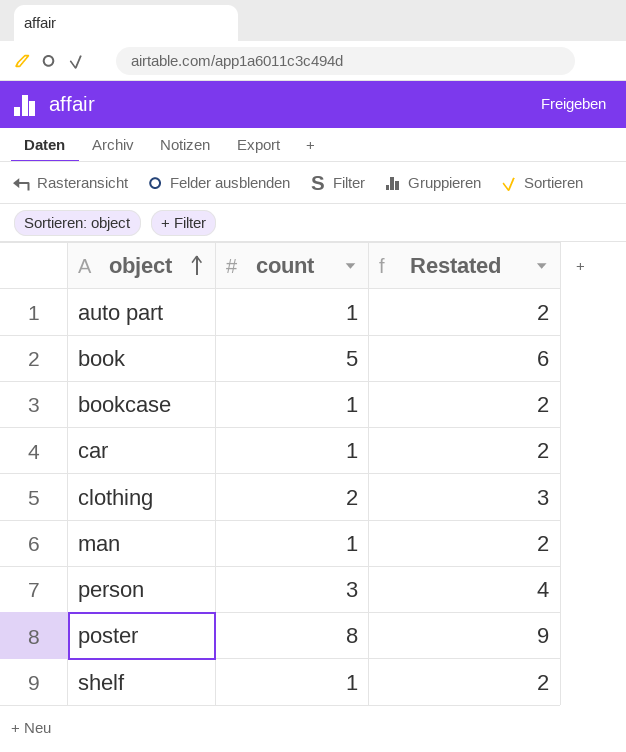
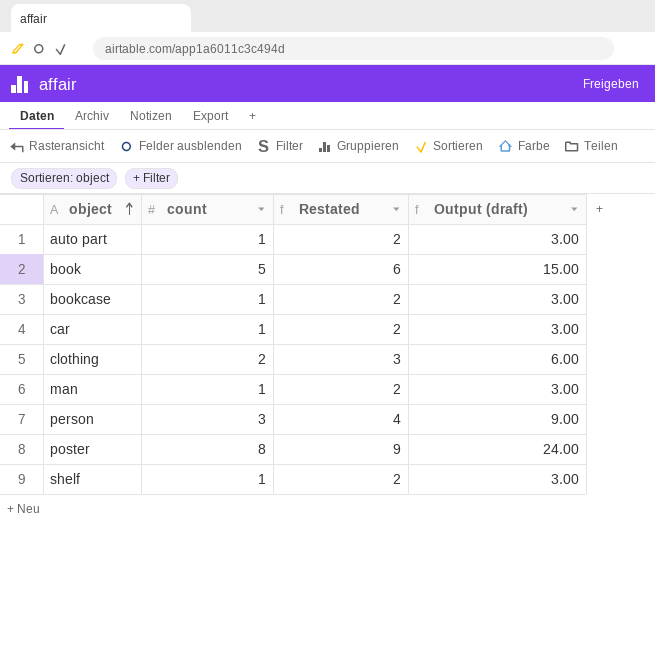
column Output (draft) | formula: none -> [count] * 3

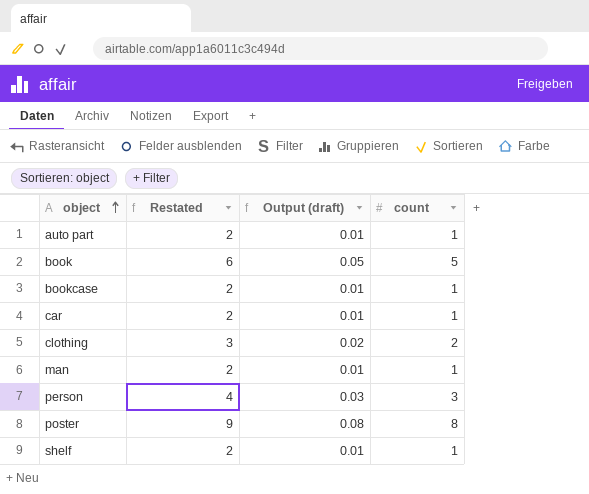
column Output (draft) | formula: [count] * 3 -> [count] * 0.01
column count | position: 2 -> 4

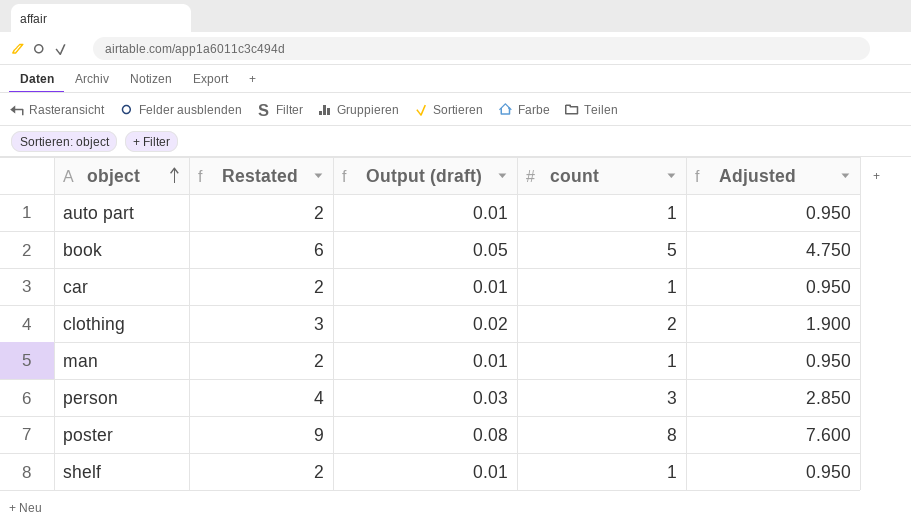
column Adjusted | formula: none -> [count] * 0.95
row bookcase: 2 | 0.01 | 1 -> none

